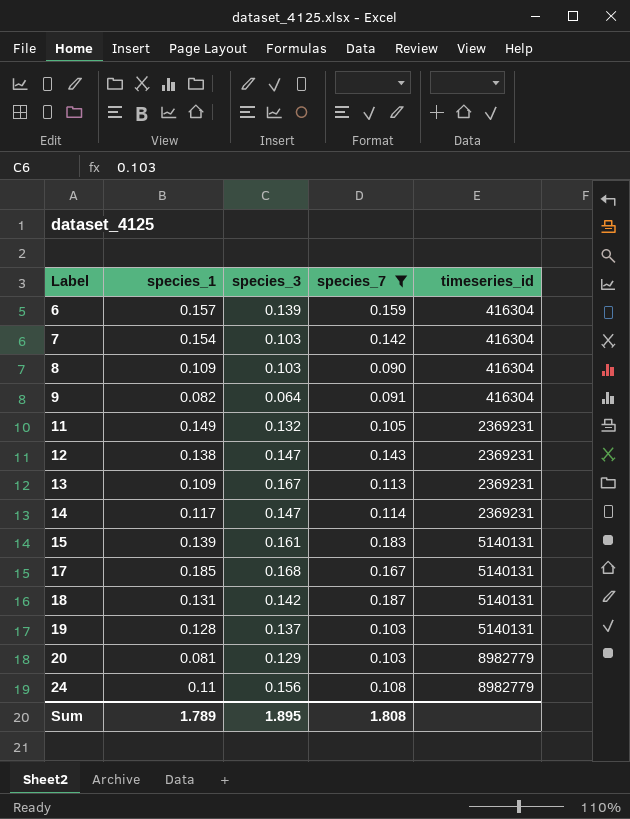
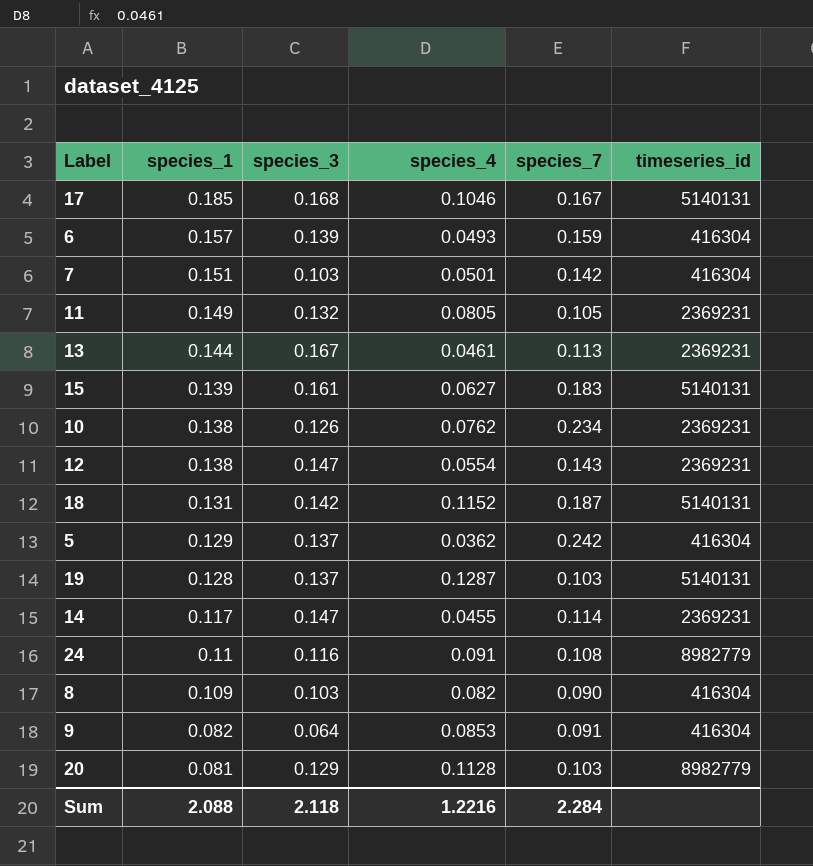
filter: species_7 <= 0.187 -> none
row order: Label ascending -> species_1 descending
column species_4 | position: none -> 4
7 | species_1: 0.154 -> 0.151
13 | species_1: 0.109 -> 0.144
24 | species_3: 0.156 -> 0.116
Sum | species_1: 1.789 -> 2.088
Sum | species_3: 1.895 -> 2.118
Sum | species_7: 1.808 -> 2.284

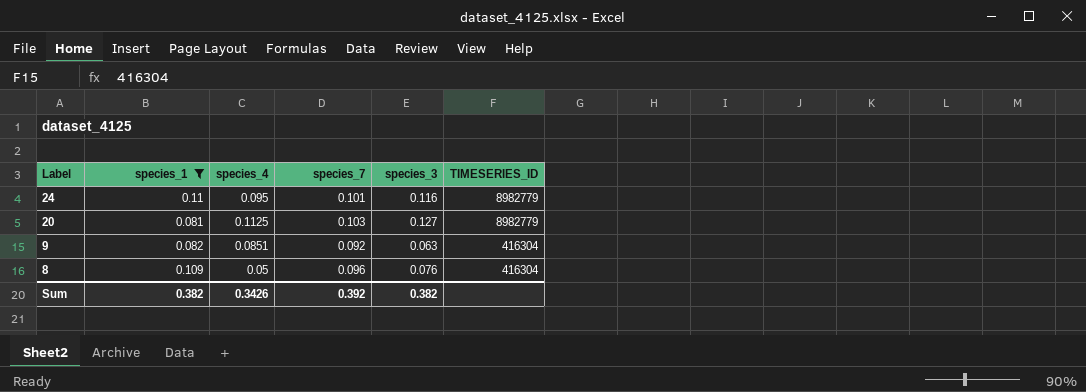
filter: none -> species_1 <= 0.11
row order: species_1 descending -> Label descending
column species_3 | position: 3 -> 5
column name: timeseries_id -> TIMESERIES_ID
24 | species_4: 0.091 -> 0.095
24 | species_7: 0.108 -> 0.101
20 | species_4: 0.1128 -> 0.1125
20 | species_3: 0.129 -> 0.127
9 | species_4: 0.0853 -> 0.0851
9 | species_7: 0.091 -> 0.092
9 | species_3: 0.064 -> 0.063
8 | species_4: 0.082 -> 0.05
8 | species_7: 0.090 -> 0.096
8 | species_3: 0.103 -> 0.076
Sum | species_1: 2.088 -> 0.382
Sum | species_4: 1.2216 -> 0.3426
Sum | species_7: 2.284 -> 0.392
Sum | species_3: 2.118 -> 0.382

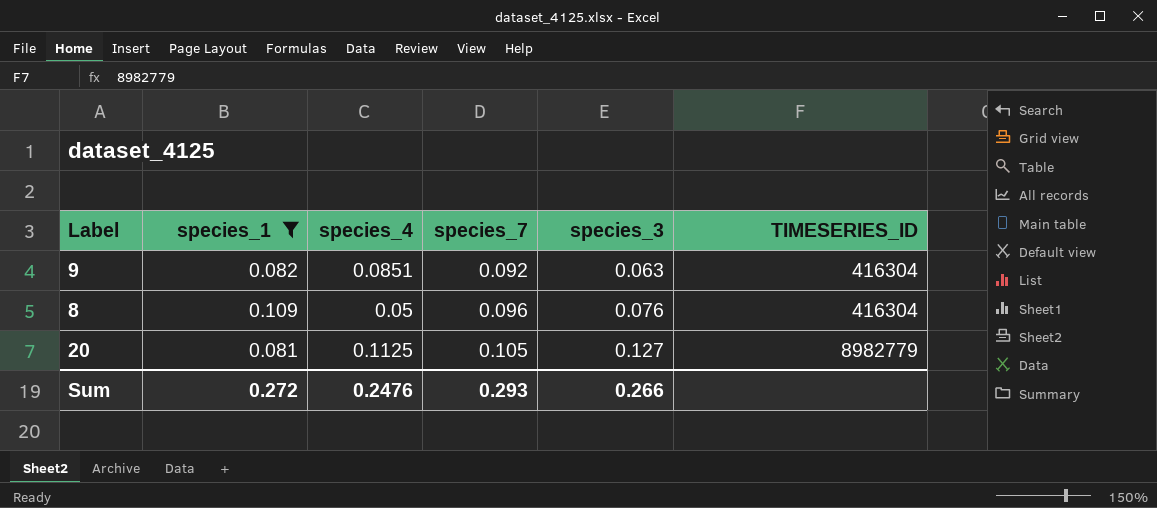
row order: Label descending -> species_7 ascending
row 24: 0.11 | 0.095 | 0.101 | 0.116 | 8982779 -> none
20 | species_7: 0.103 -> 0.105
Sum | species_1: 0.382 -> 0.272
Sum | species_4: 0.3426 -> 0.2476
Sum | species_7: 0.392 -> 0.293
Sum | species_3: 0.382 -> 0.266

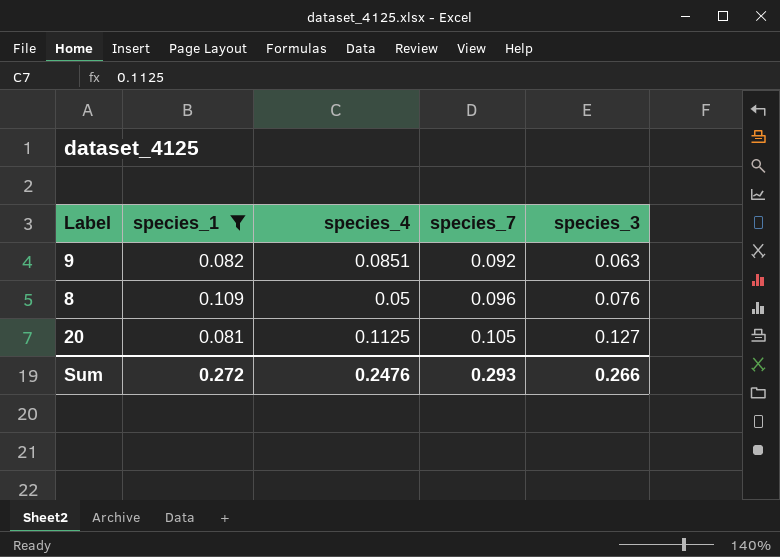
column TIMESERIES_ID | position: 6 -> none

